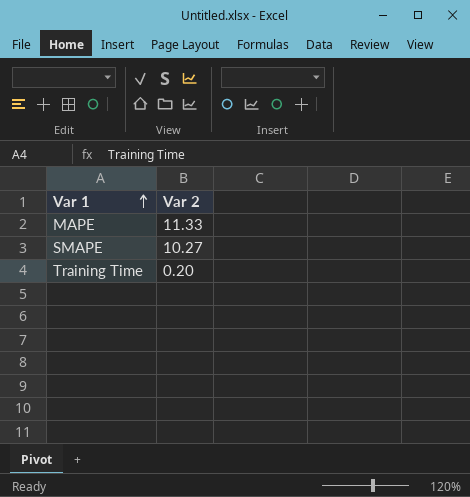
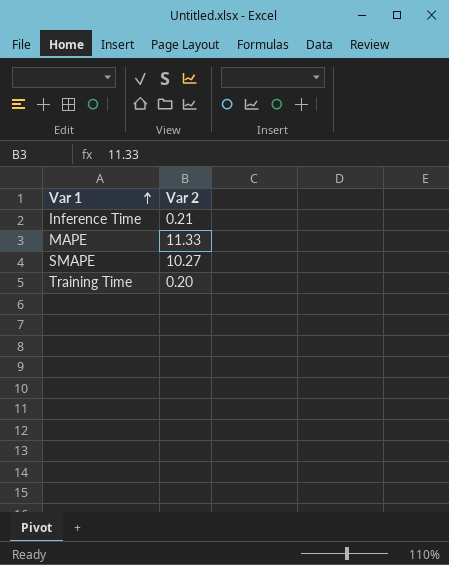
row Inference Time: none -> 0.21

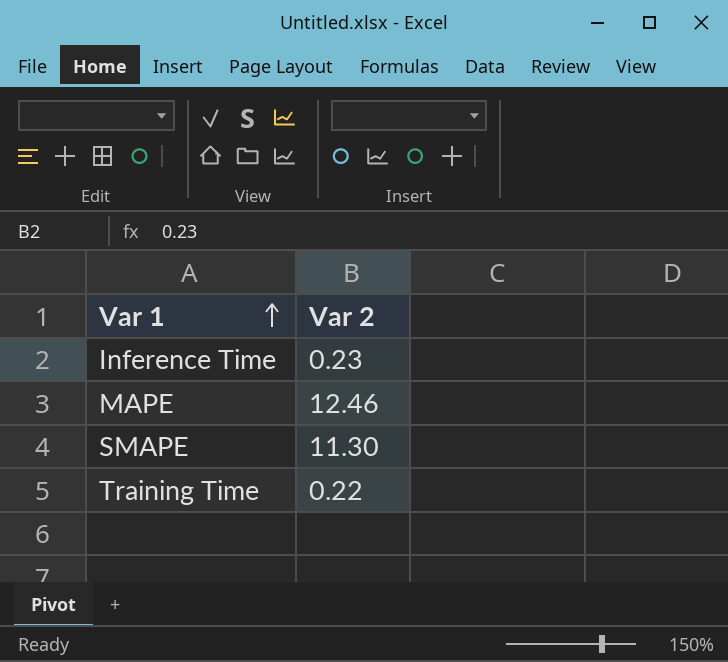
Inference Time | Var 2: 0.21 -> 0.23
MAPE | Var 2: 11.33 -> 12.46
SMAPE | Var 2: 10.27 -> 11.30
Training Time | Var 2: 0.20 -> 0.22

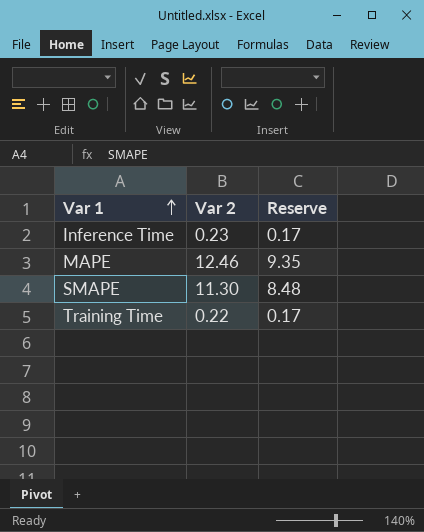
column Reserve | formula: none -> [Var 2] * 0.75

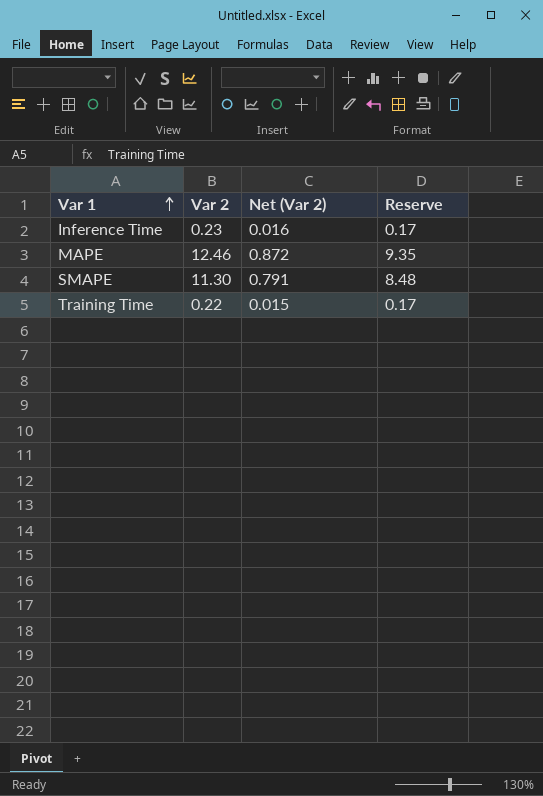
column Net (Var 2) | formula: none -> [Var 2] * 0.07

